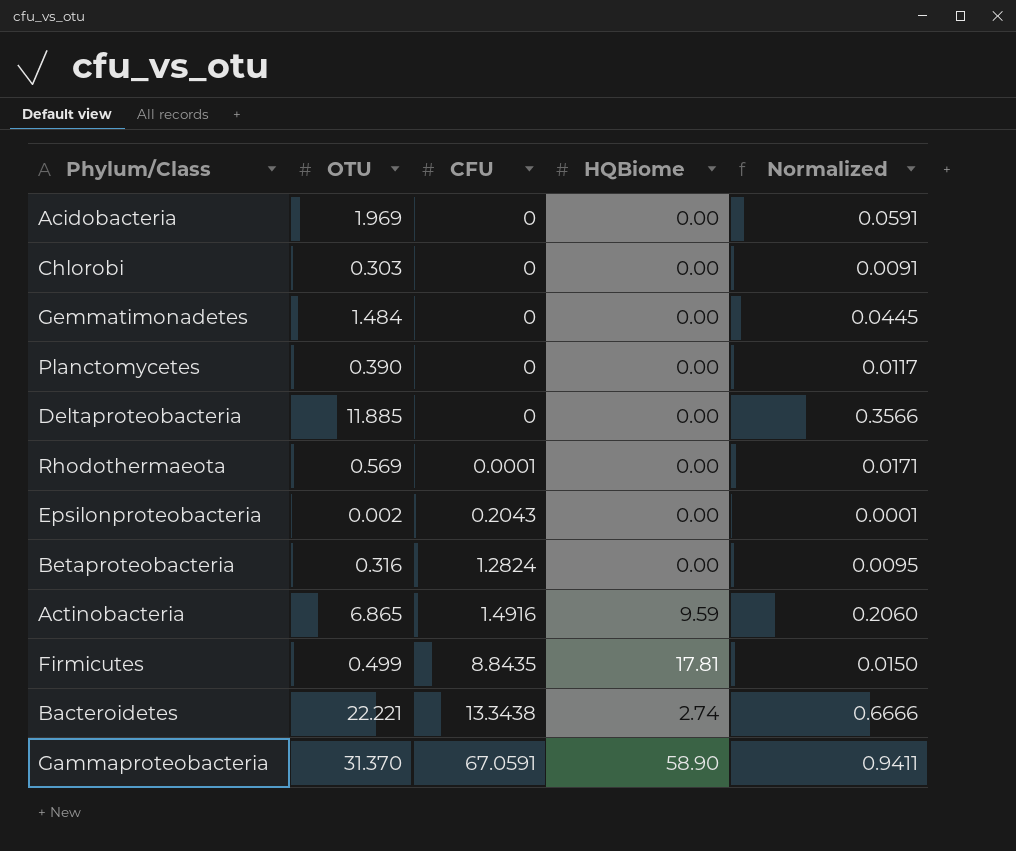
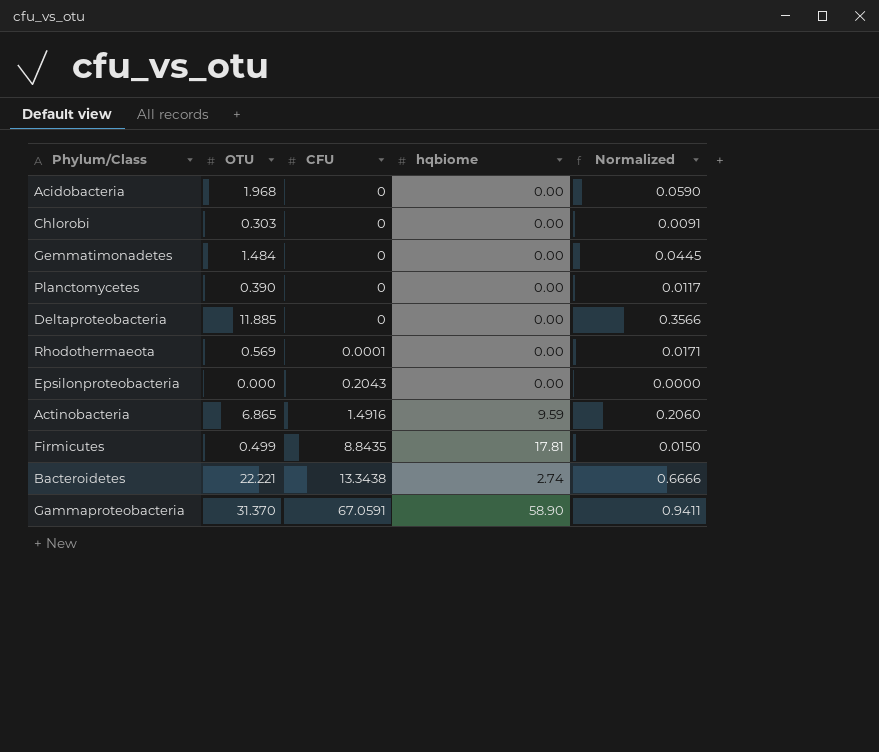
column name: HQBiome -> hqbiome
row Betaproteobacteria: 0.316 | 1.2824 | 0.00 | 0.0095 -> none
Acidobacteria | OTU: 1.969 -> 1.968
Acidobacteria | Normalized: 0.0591 -> 0.0590
Epsilonproteobacteria | OTU: 0.002 -> 0.000
Epsilonproteobacteria | Normalized: 0.0001 -> 0.0000

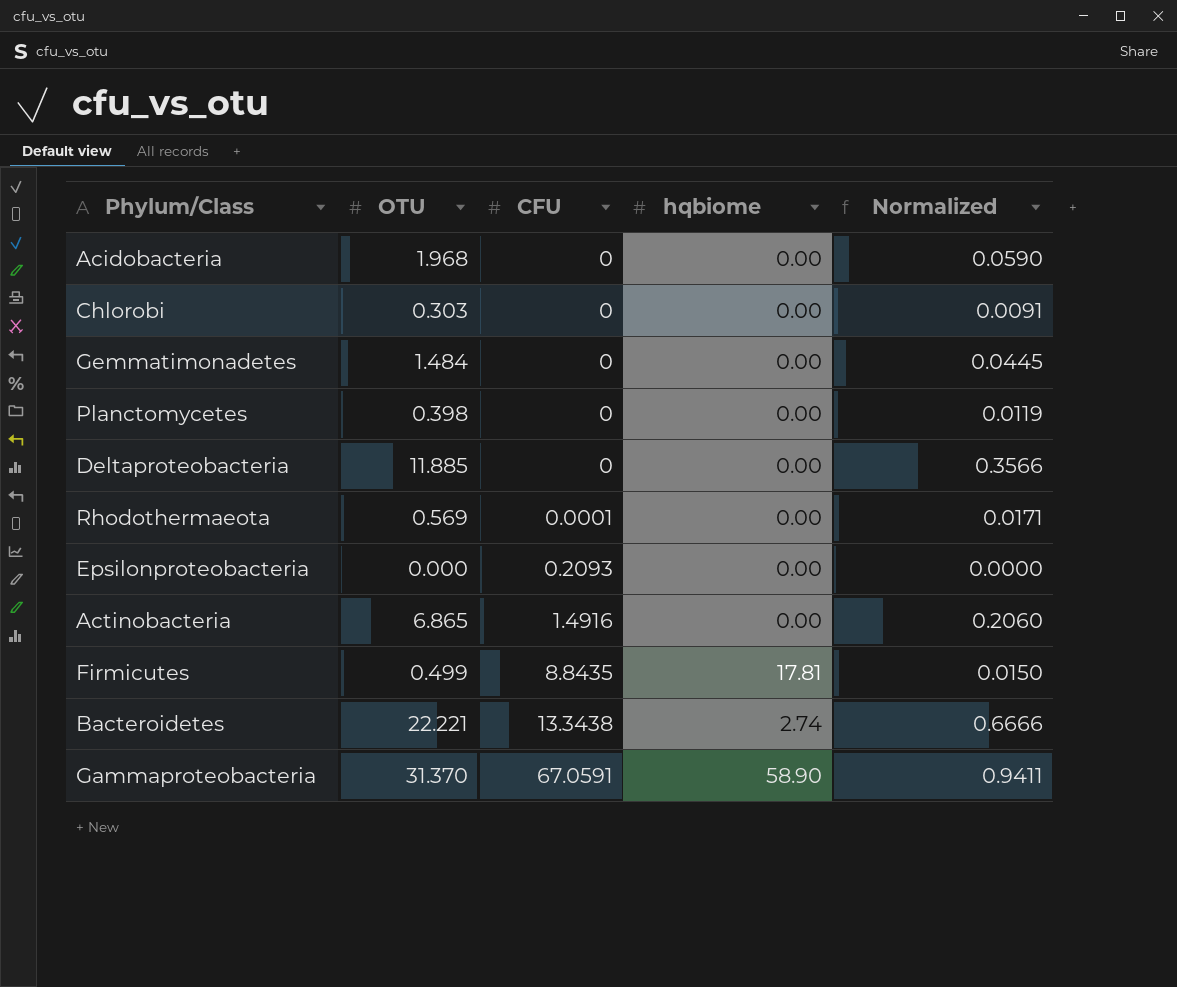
Planctomycetes | OTU: 0.390 -> 0.398
Planctomycetes | Normalized: 0.0117 -> 0.0119
Epsilonproteobacteria | CFU: 0.2043 -> 0.2093
Actinobacteria | hqbiome: 9.59 -> 0.00

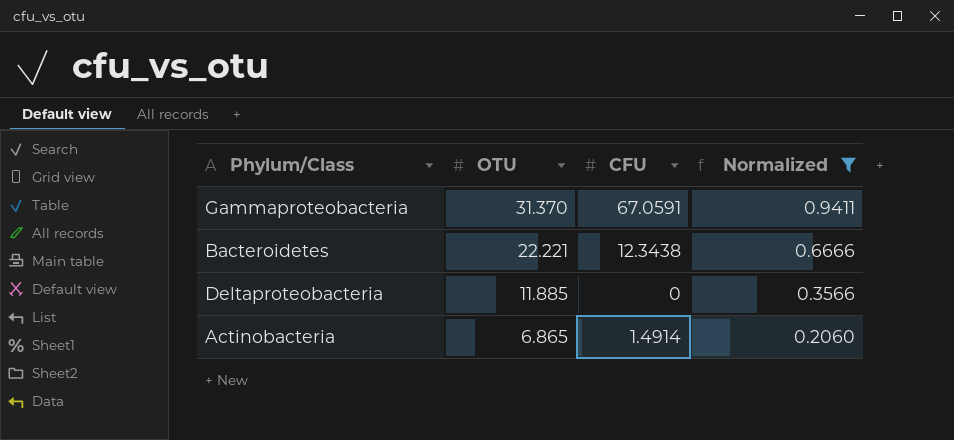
filter: none -> Normalized >= 0.2060
row order: CFU ascending -> OTU descending
column hqbiome | position: 4 -> none
Bacteroidetes | CFU: 13.3438 -> 12.3438
Actinobacteria | CFU: 1.4916 -> 1.4914

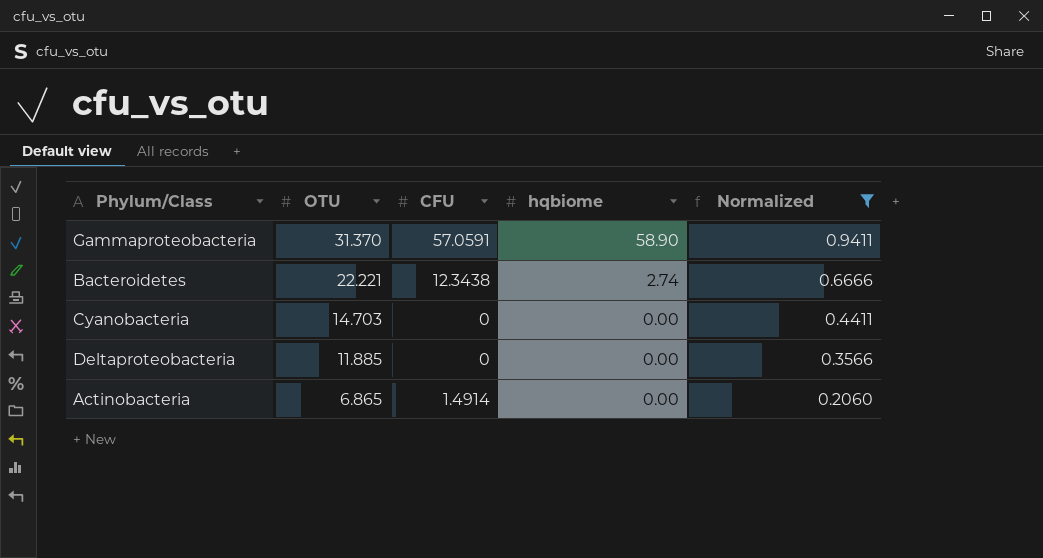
column hqbiome | position: none -> 4
Gammaproteobacteria | CFU: 67.0591 -> 57.0591
row Cyanobacteria: none -> 14.703 | 0 | 0.00 | 0.4411

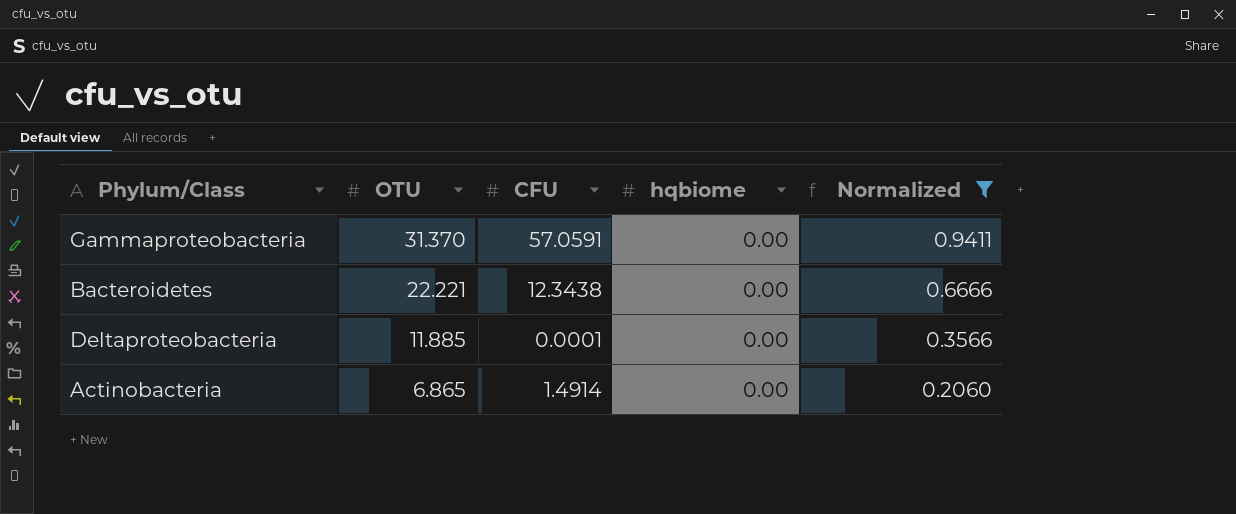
row Cyanobacteria: 14.703 | 0 | 0.00 | 0.4411 -> none
Gammaproteobacteria | hqbiome: 58.90 -> 0.00
Bacteroidetes | hqbiome: 2.74 -> 0.00
Deltaproteobacteria | CFU: 0 -> 0.0001

